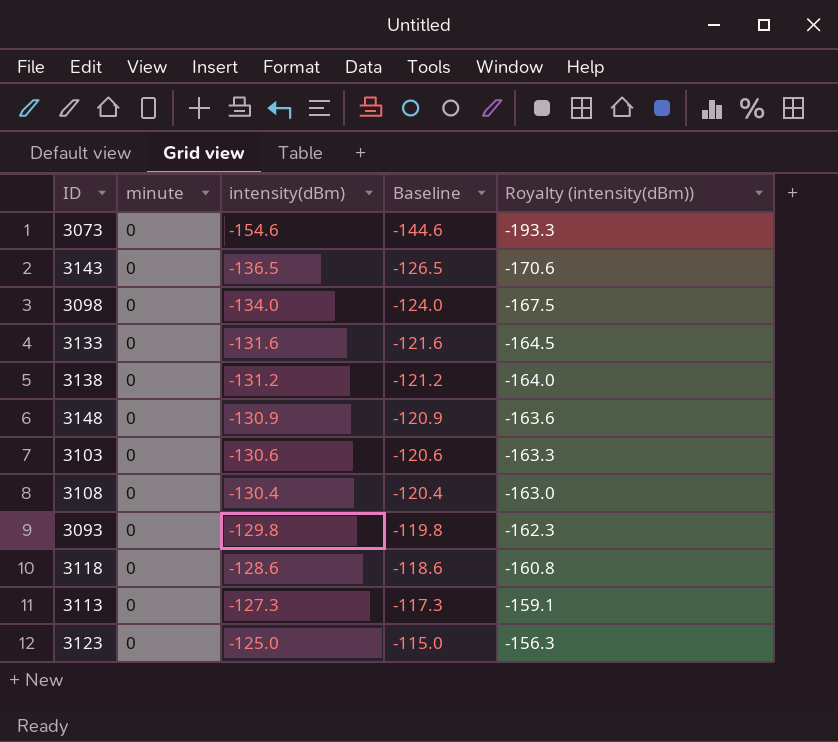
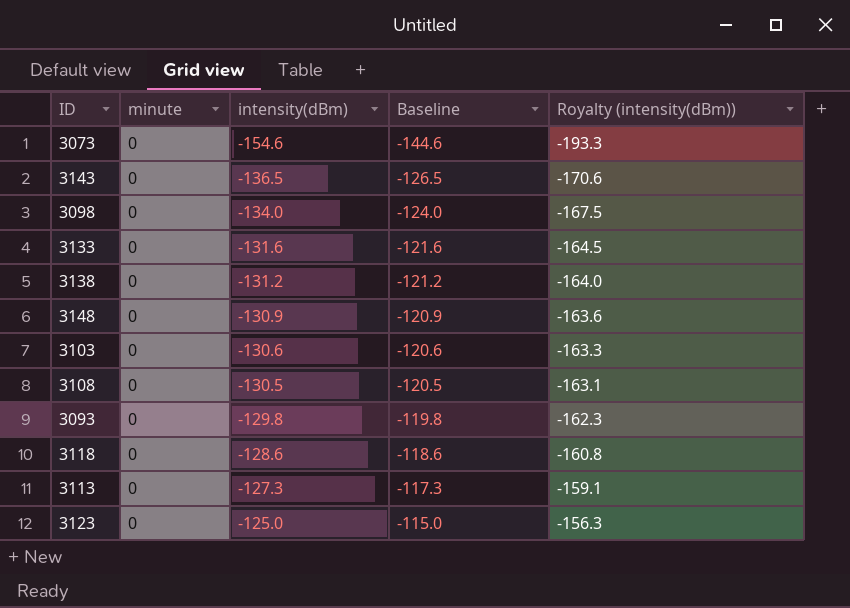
3108 | intensity(dBm): -130.4 -> -130.5
3108 | Baseline: -120.4 -> -120.5
3108 | Royalty (intensity(dBm)): -163.0 -> -163.1

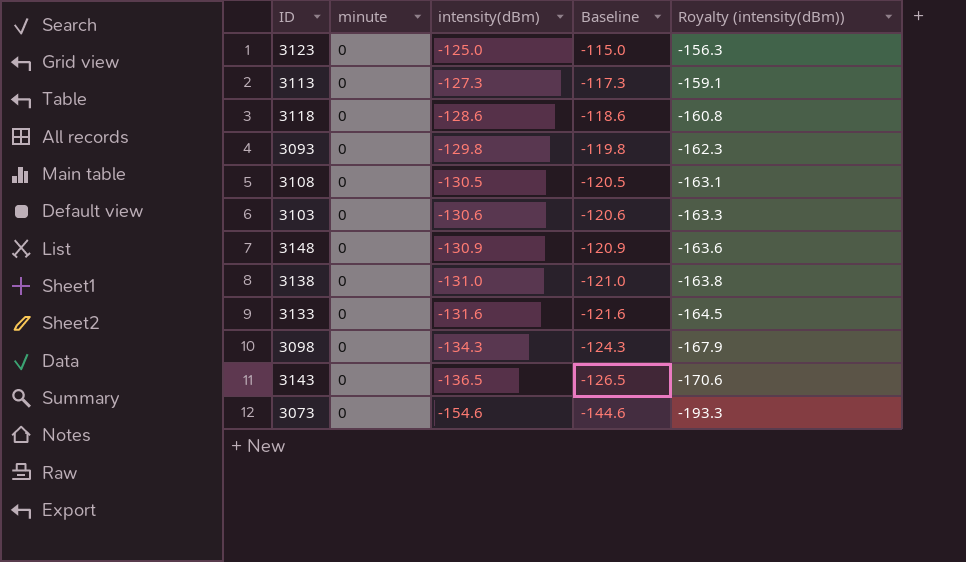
row order: intensity(dBm) ascending -> intensity(dBm) descending
3138 | intensity(dBm): -131.2 -> -131.0
3138 | Baseline: -121.2 -> -121.0
3138 | Royalty (intensity(dBm)): -164.0 -> -163.8
3098 | intensity(dBm): -134.0 -> -134.3
3098 | Baseline: -124.0 -> -124.3
3098 | Royalty (intensity(dBm)): -167.5 -> -167.9

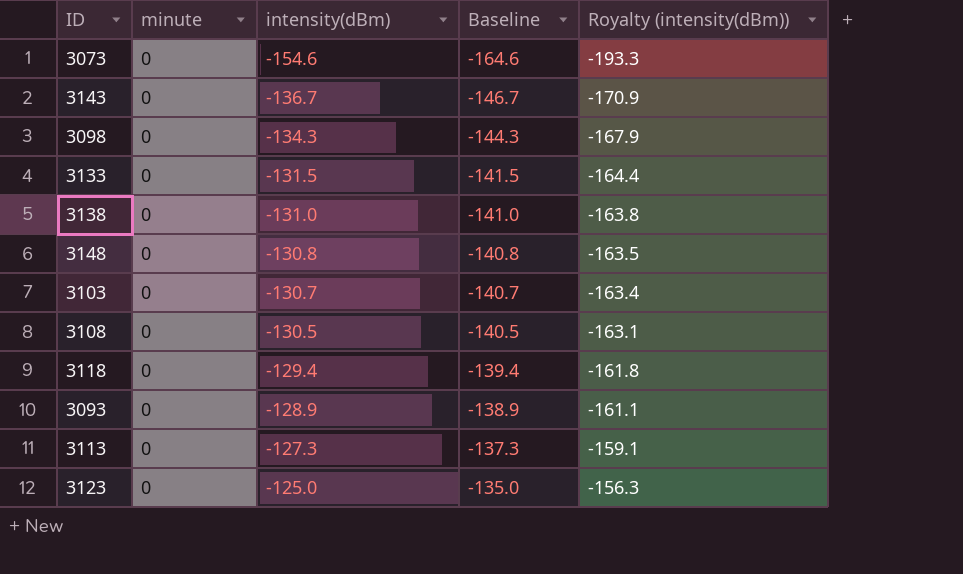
row order: intensity(dBm) descending -> intensity(dBm) ascending
column Baseline | formula: [intensity(dBm)] + 10 -> [intensity(dBm)] - 10
3143 | intensity(dBm): -136.5 -> -136.7
3143 | Royalty (intensity(dBm)): -170.6 -> -170.9
3133 | intensity(dBm): -131.6 -> -131.5
3133 | Royalty (intensity(dBm)): -164.5 -> -164.4
3148 | intensity(dBm): -130.9 -> -130.8
3148 | Royalty (intensity(dBm)): -163.6 -> -163.5
3103 | intensity(dBm): -130.6 -> -130.7
3103 | Royalty (intensity(dBm)): -163.3 -> -163.4
3118 | intensity(dBm): -128.6 -> -129.4
3118 | Royalty (intensity(dBm)): -160.8 -> -161.8
3093 | intensity(dBm): -129.8 -> -128.9
3093 | Royalty (intensity(dBm)): -162.3 -> -161.1

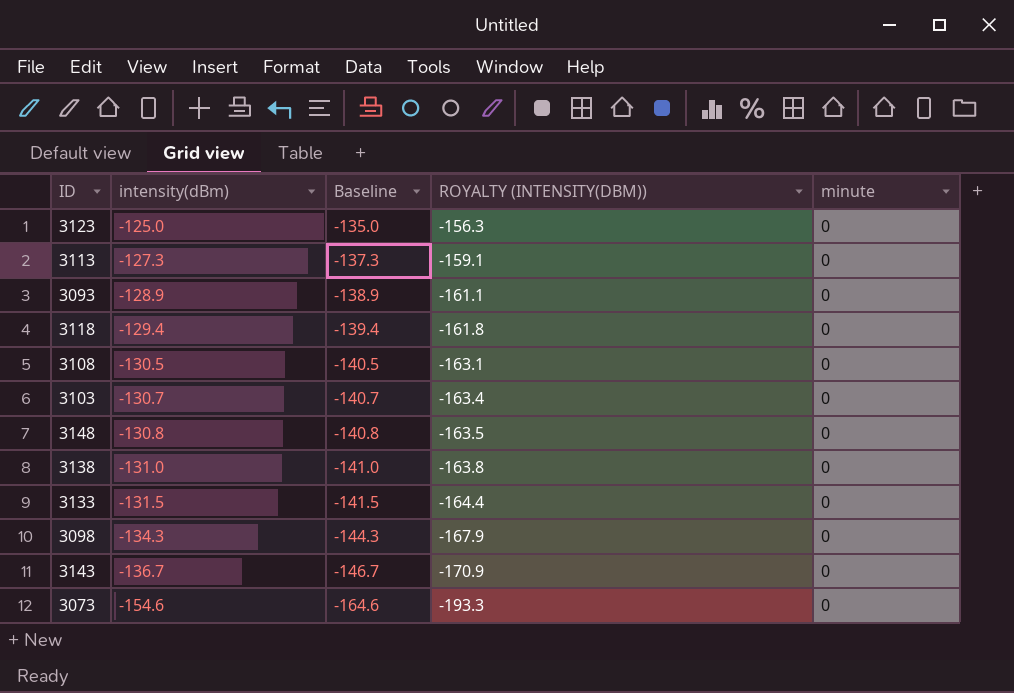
row order: intensity(dBm) ascending -> intensity(dBm) descending
column name: Royalty (intensity(dBm)) -> ROYALTY (INTENSITY(DBM))
column minute | position: 2 -> 5

